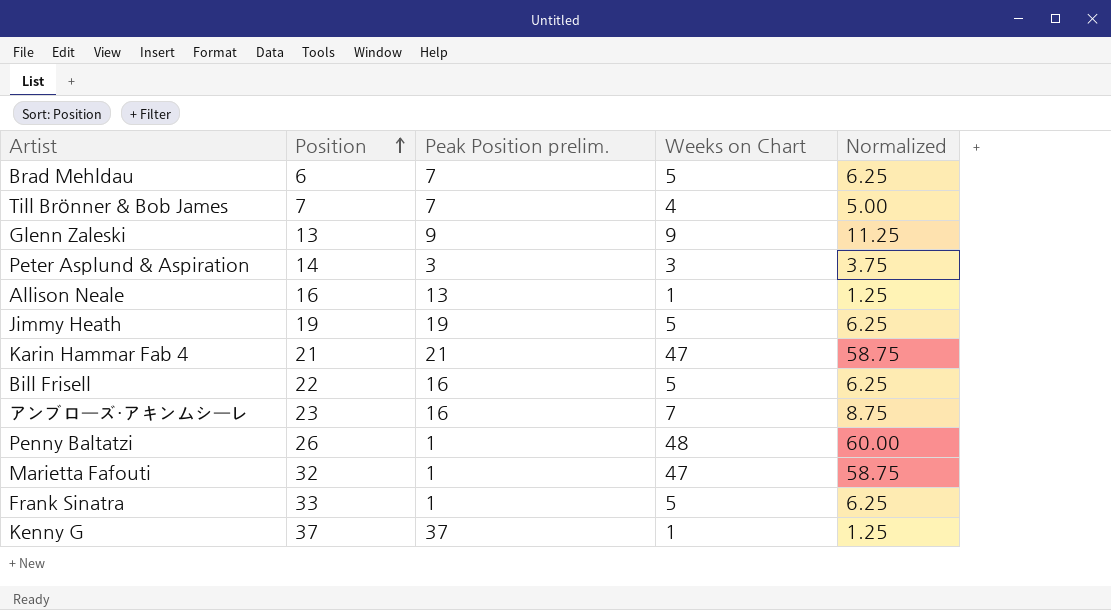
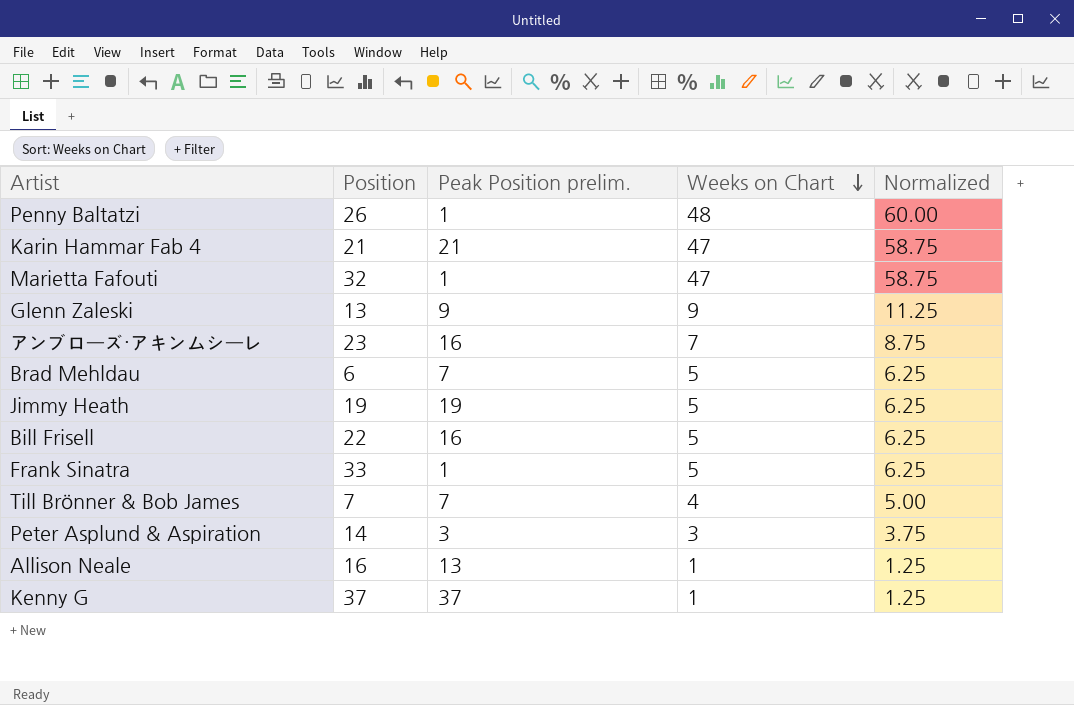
row order: Position ascending -> Weeks on Chart descending

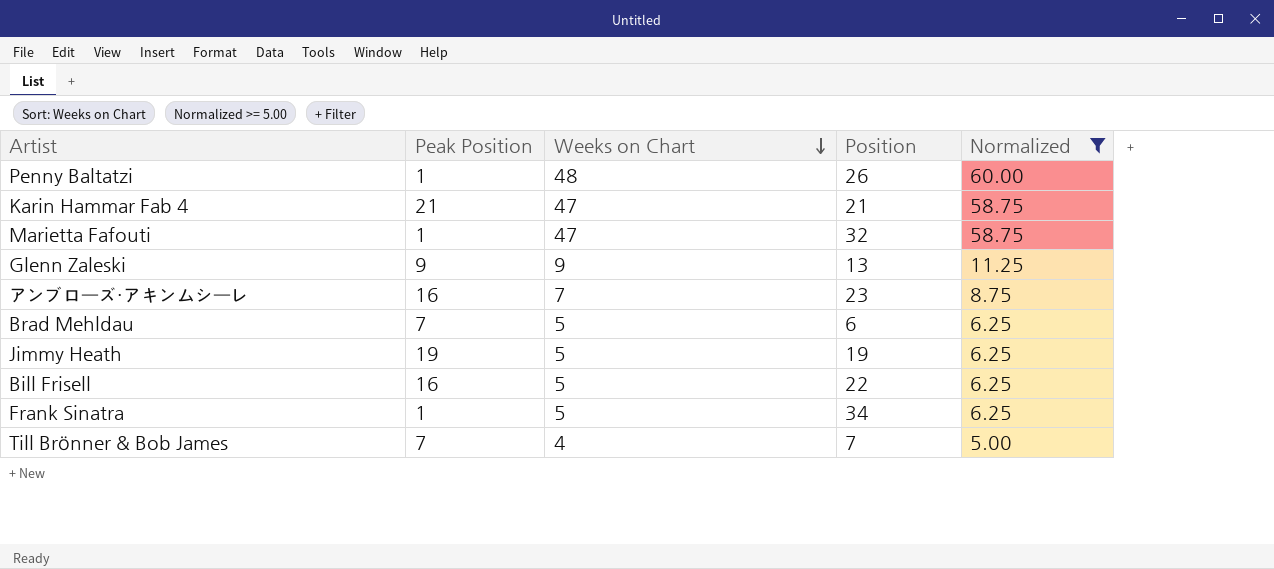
filter: none -> Normalized >= 5.00
column name: Peak Position prelim. -> Peak Position
column Position | position: 2 -> 4
Frank Sinatra | Position: 33 -> 34

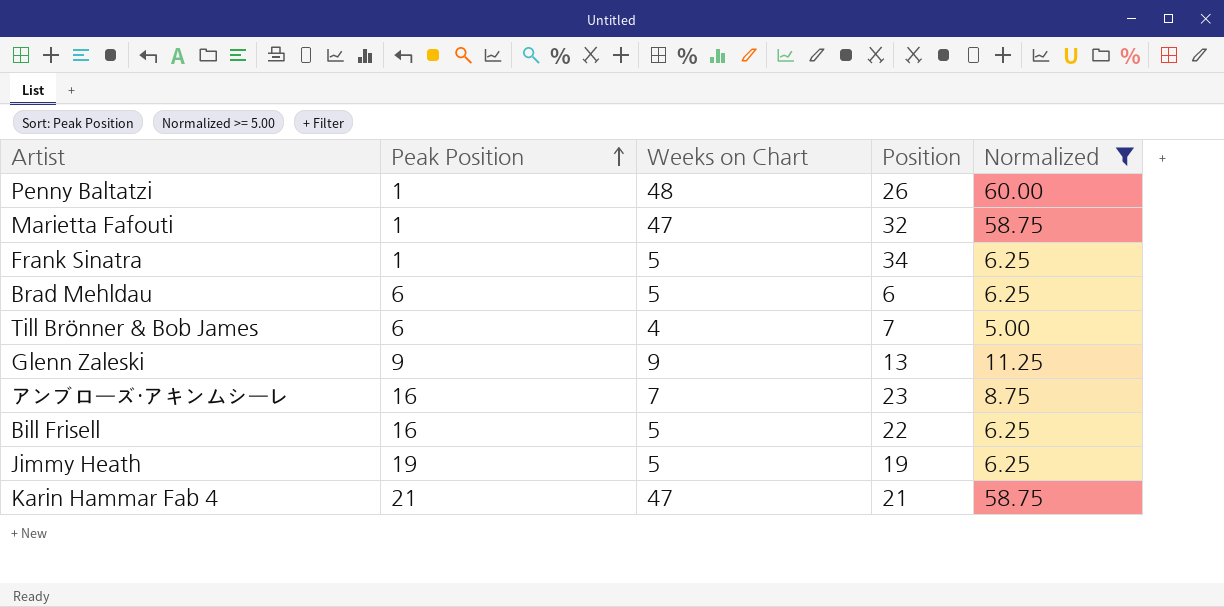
row order: Weeks on Chart descending -> Peak Position ascending
Brad Mehldau | Peak Position: 7 -> 6
Till Brönner & Bob James | Peak Position: 7 -> 6

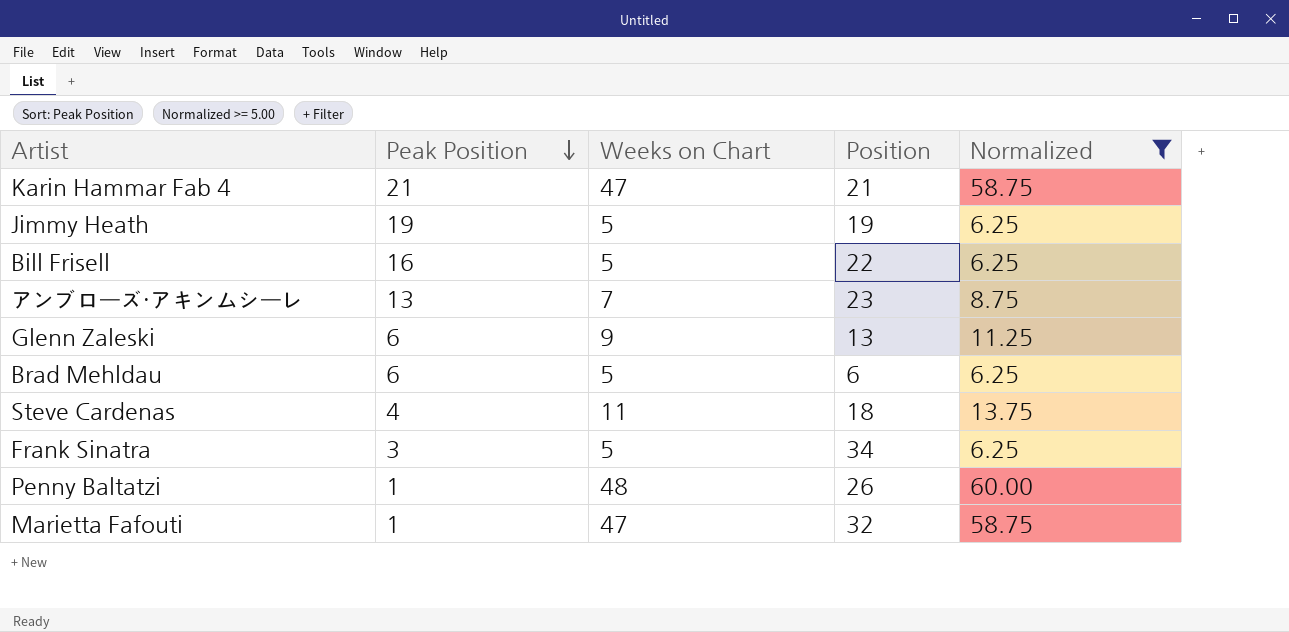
row order: Peak Position ascending -> Peak Position descending
row Till Brönner & Bob James: 6 | 4 | 7 | 5.00 -> none
アンブローズ・アキンムシーレ | Peak Position: 16 -> 13
Glenn Zaleski | Peak Position: 9 -> 6
row Steve Cardenas: none -> 4 | 11 | 18 | 13.75
Frank Sinatra | Peak Position: 1 -> 3

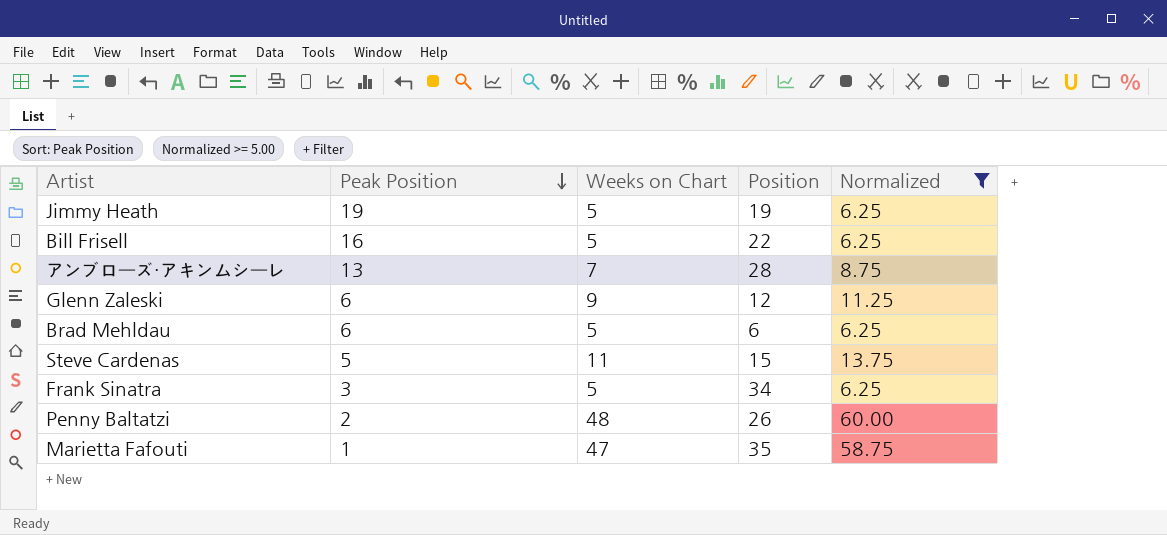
row Karin Hammar Fab 4: 21 | 47 | 21 | 58.75 -> none
アンブローズ・アキンムシーレ | Position: 23 -> 28
Glenn Zaleski | Position: 13 -> 12
Steve Cardenas | Peak Position: 4 -> 5
Steve Cardenas | Position: 18 -> 15
Penny Baltatzi | Peak Position: 1 -> 2
Marietta Fafouti | Position: 32 -> 35

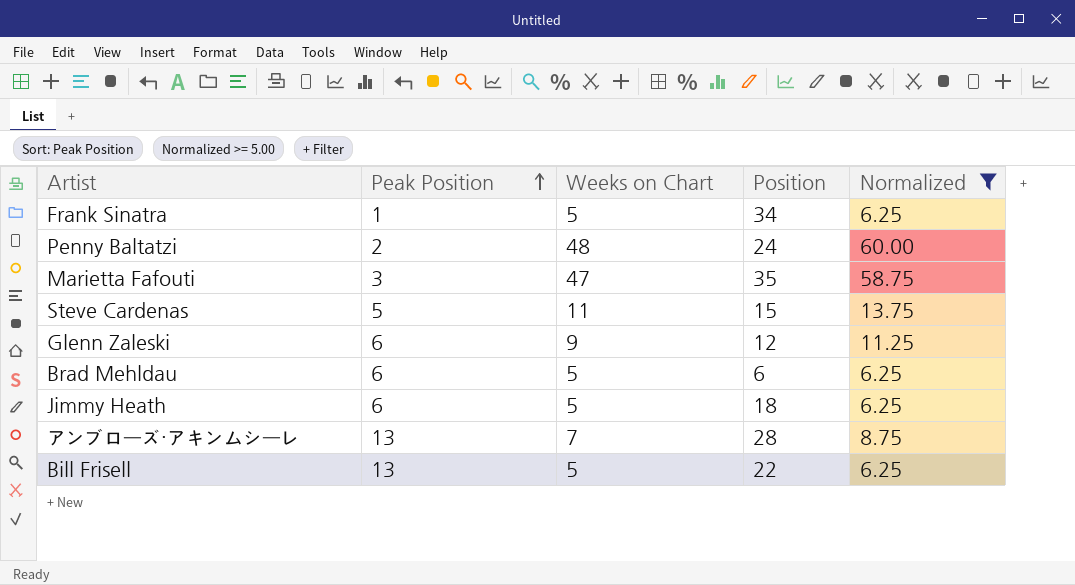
row order: Peak Position descending -> Peak Position ascending
Frank Sinatra | Peak Position: 3 -> 1
Penny Baltatzi | Position: 26 -> 24
Marietta Fafouti | Peak Position: 1 -> 3
Jimmy Heath | Peak Position: 19 -> 6
Jimmy Heath | Position: 19 -> 18
Bill Frisell | Peak Position: 16 -> 13

